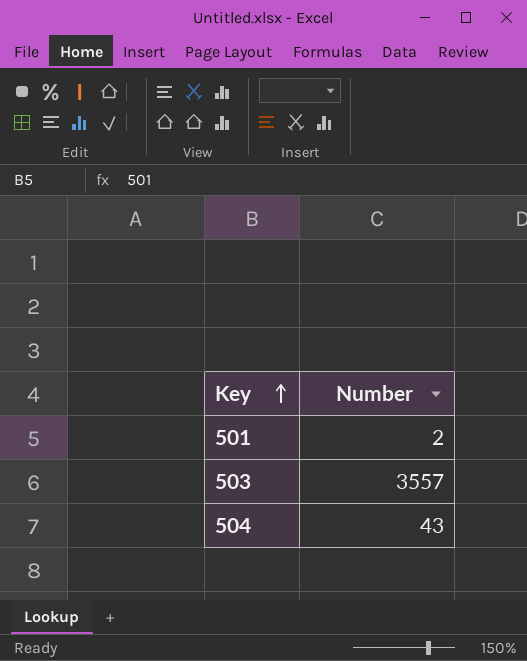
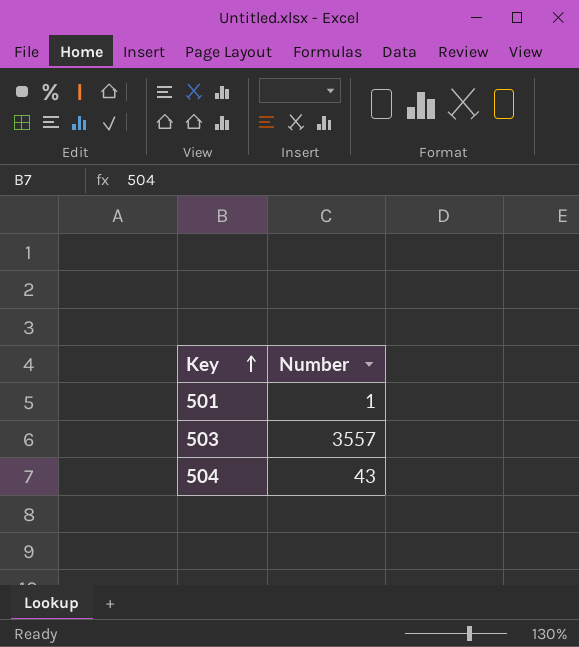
501 | Number: 2 -> 1

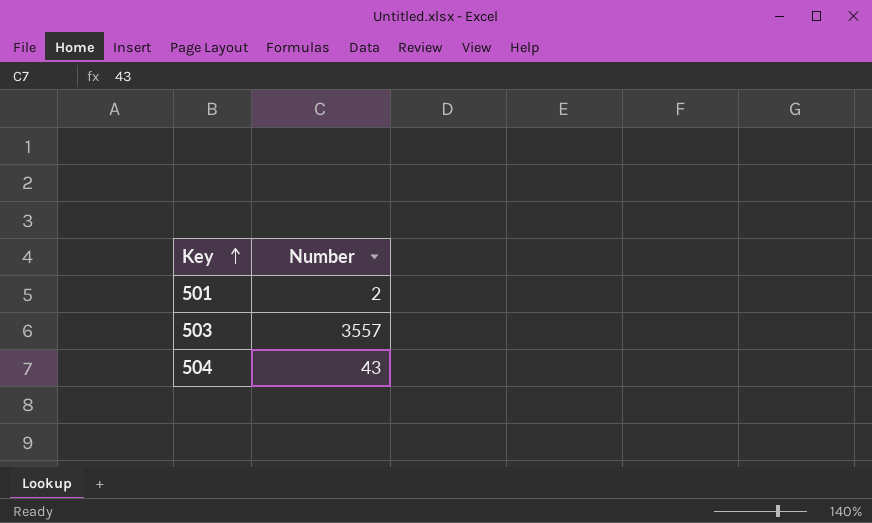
501 | Number: 1 -> 2

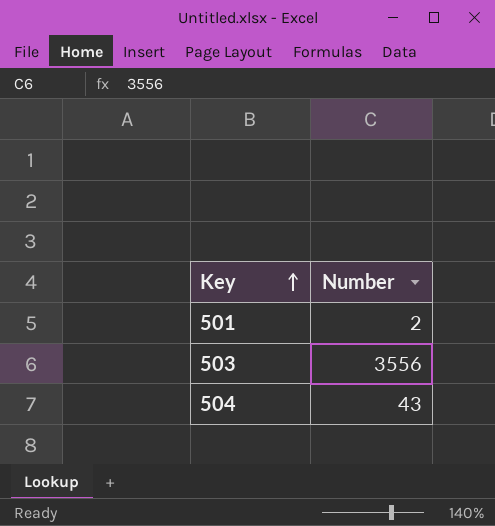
503 | Number: 3557 -> 3556

